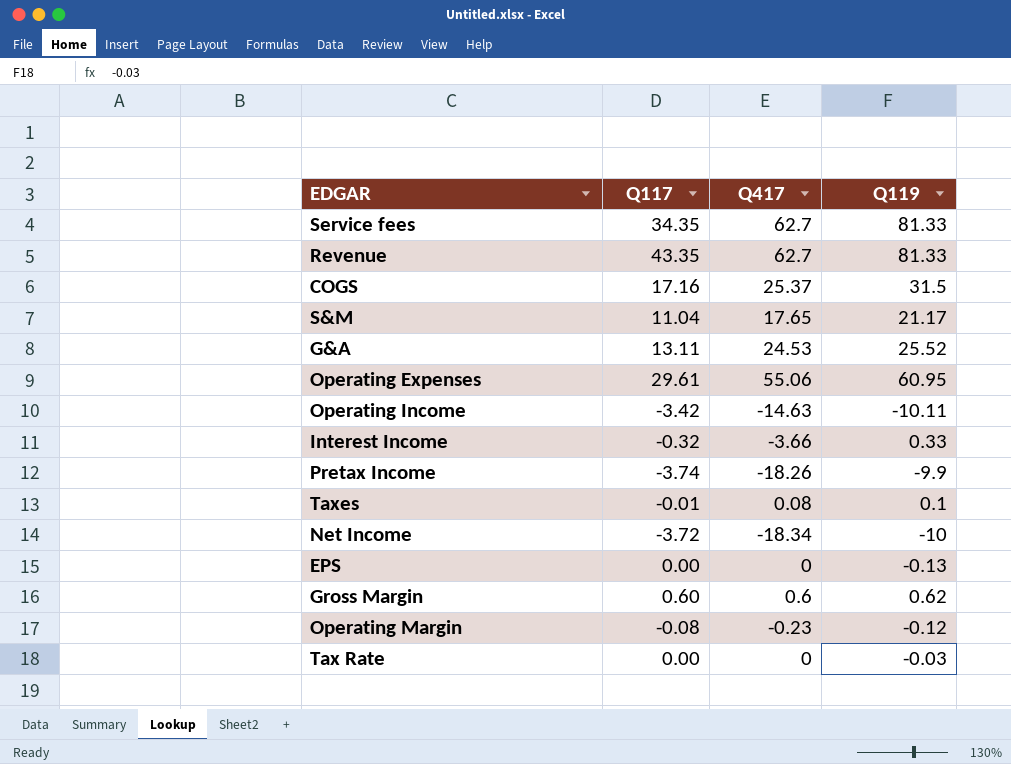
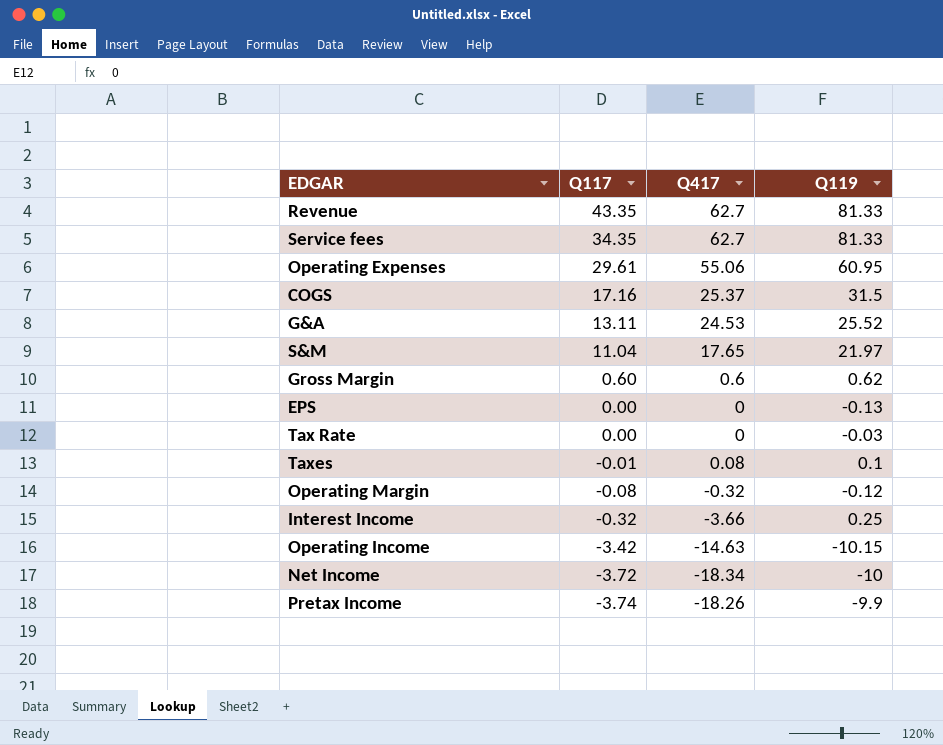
row order: none -> Q117 descending
S&M | Q119: 21.17 -> 21.97
Operating Margin | Q417: -0.23 -> -0.32
Interest Income | Q119: 0.33 -> 0.25
Operating Income | Q119: -10.11 -> -10.15

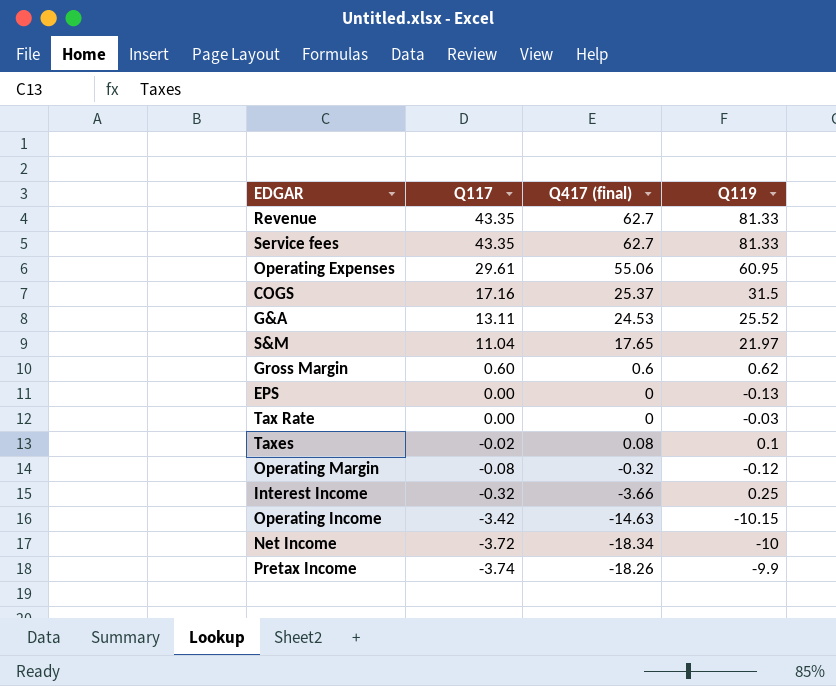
column name: Q417 -> Q417 (final)
Service fees | Q117: 34.35 -> 43.35
Taxes | Q117: -0.01 -> -0.02

